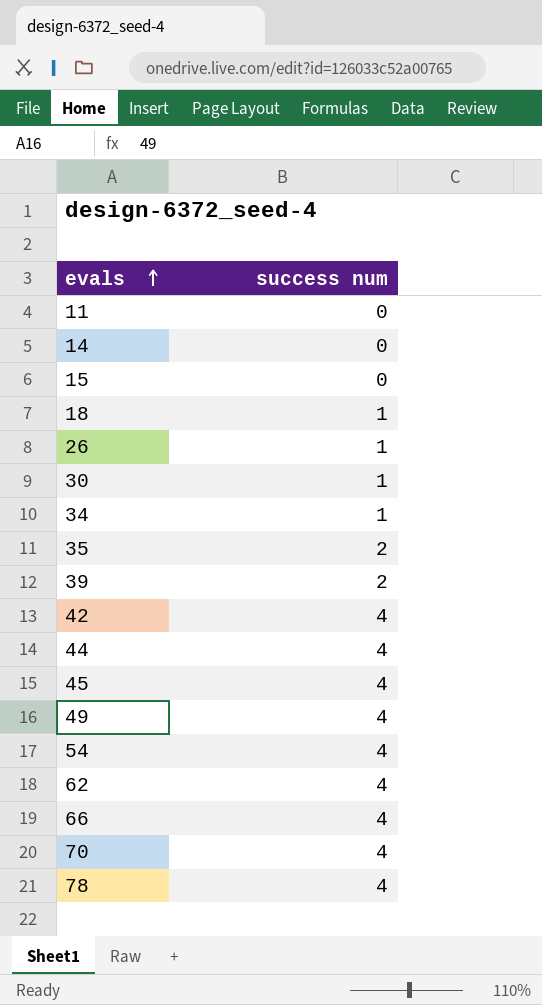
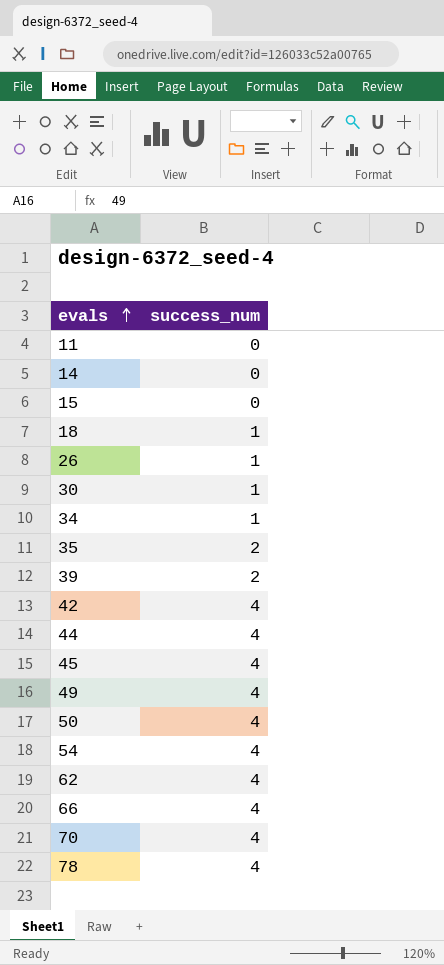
column name: success num -> success_num
row 50: none -> 4

